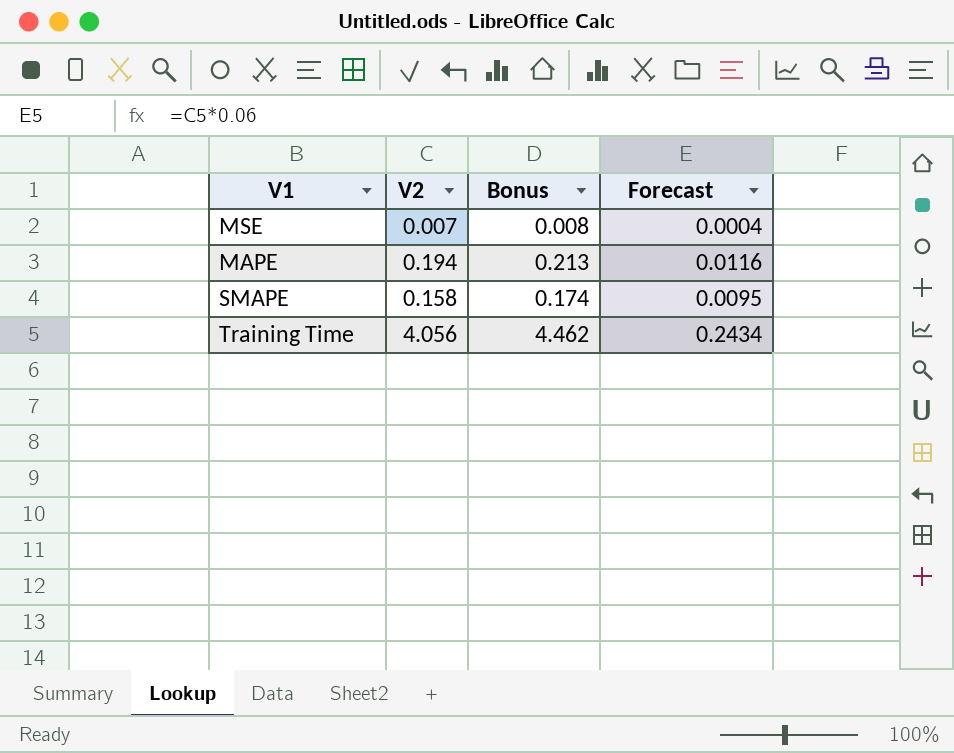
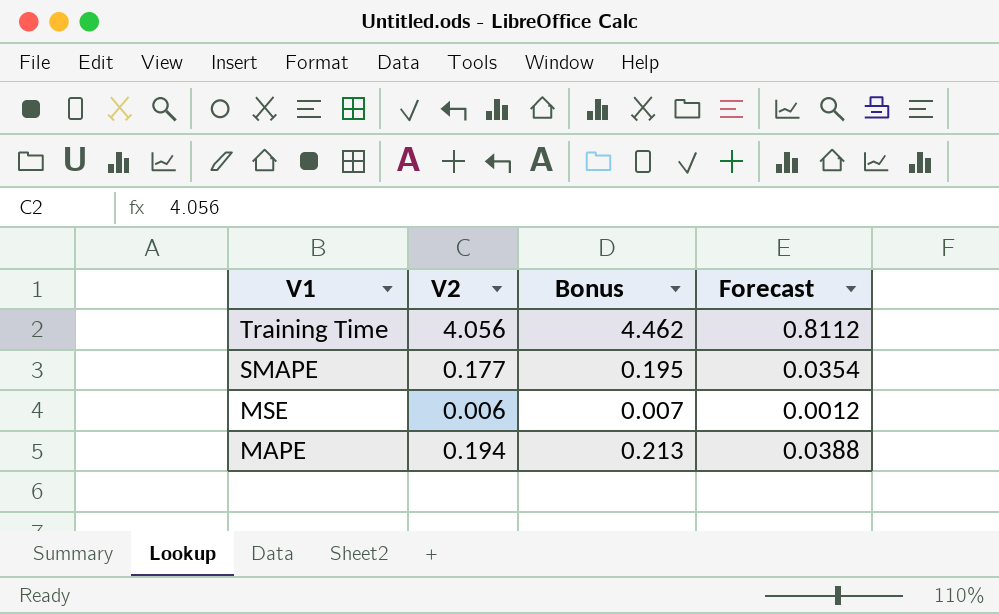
row order: none -> V1 descending
column Forecast | formula: [V2] * 0.06 -> [V2] * 0.2
SMAPE | V2: 0.158 -> 0.177
SMAPE | Bonus: 0.174 -> 0.195
MSE | V2: 0.007 -> 0.006
MSE | Bonus: 0.008 -> 0.007

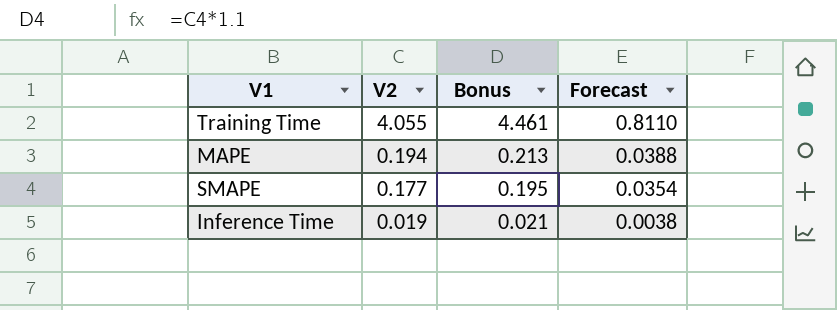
row order: V1 descending -> V2 descending
row MSE: 0.006 | 0.007 | 0.0012 -> none
Training Time | V2: 4.056 -> 4.055
Training Time | Bonus: 4.462 -> 4.461
Training Time | Forecast: 0.8112 -> 0.8110
row Inference Time: none -> 0.019 | 0.021 | 0.0038

